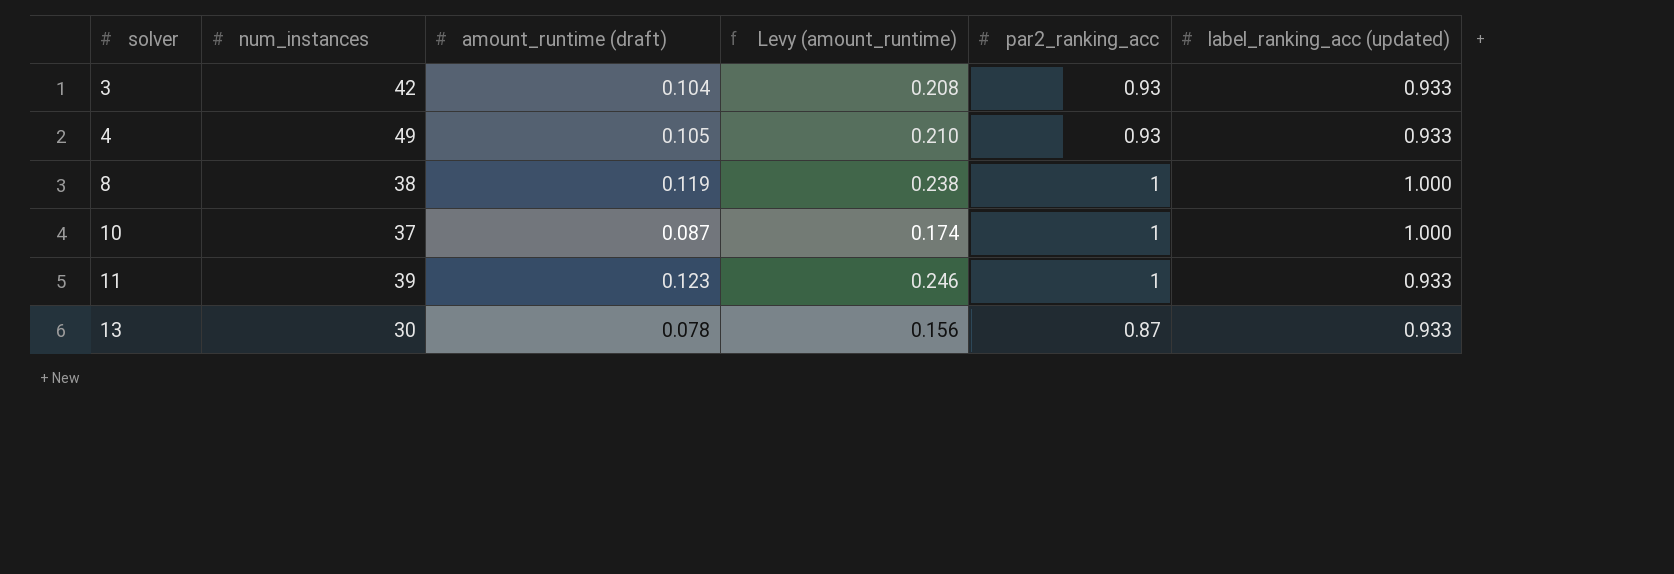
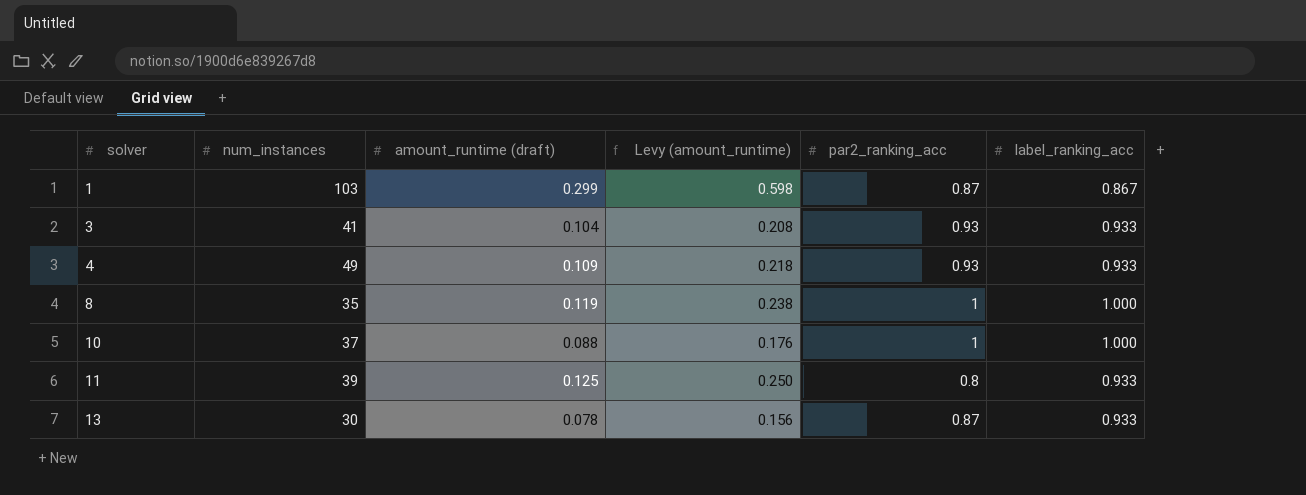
column name: label_ranking_acc (updated) -> label_ranking_acc
row 1: none -> 103 | 0.299 | 0.598 | 0.87 | 0.867
3 | num_instances: 42 -> 41
4 | amount_runtime (draft): 0.105 -> 0.109
4 | Levy (amount_runtime): 0.210 -> 0.218
8 | num_instances: 38 -> 35
10 | amount_runtime (draft): 0.087 -> 0.088
10 | Levy (amount_runtime): 0.174 -> 0.176
11 | amount_runtime (draft): 0.123 -> 0.125
11 | Levy (amount_runtime): 0.246 -> 0.250
11 | par2_ranking_acc: 1 -> 0.8

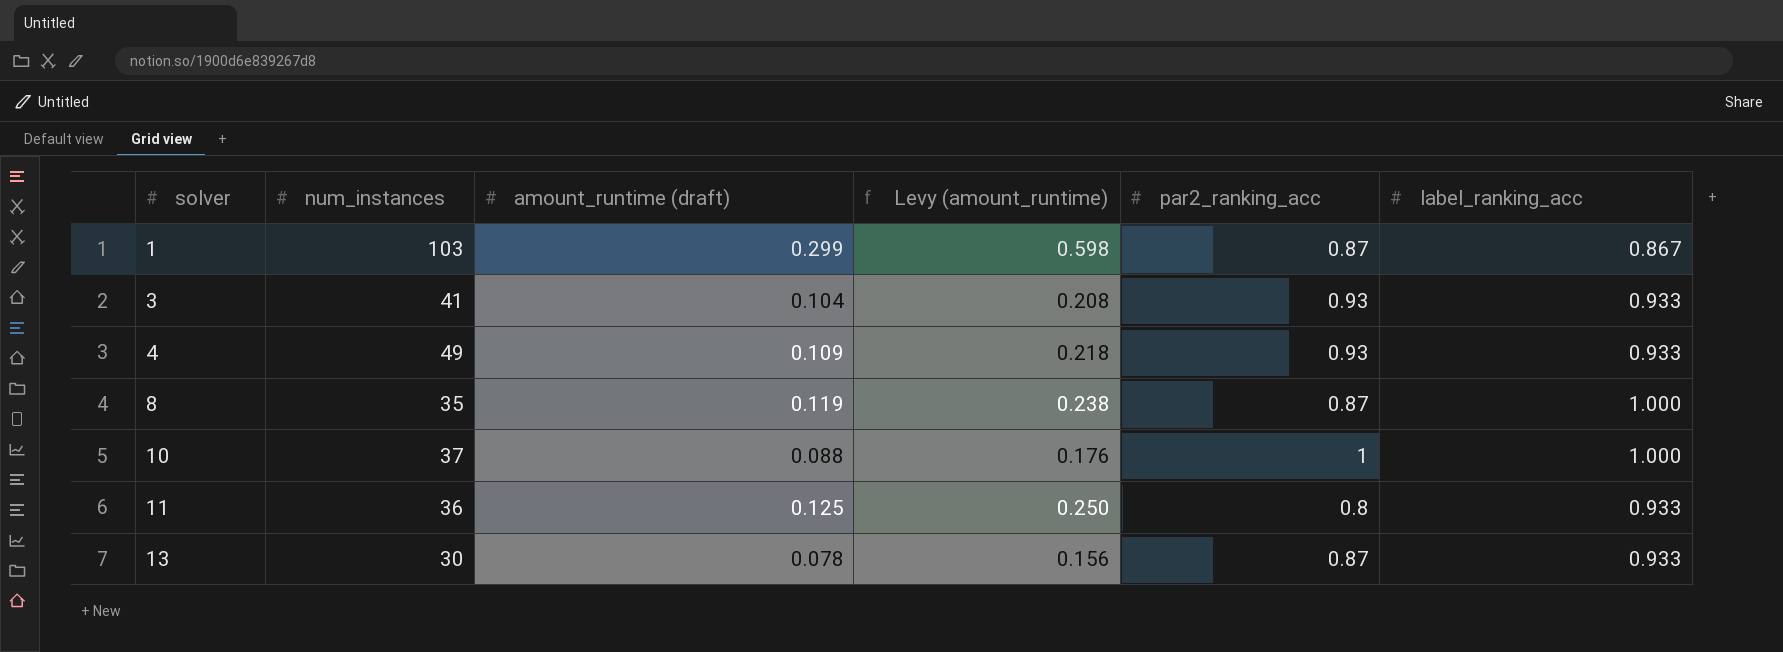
8 | par2_ranking_acc: 1 -> 0.87
11 | num_instances: 39 -> 36

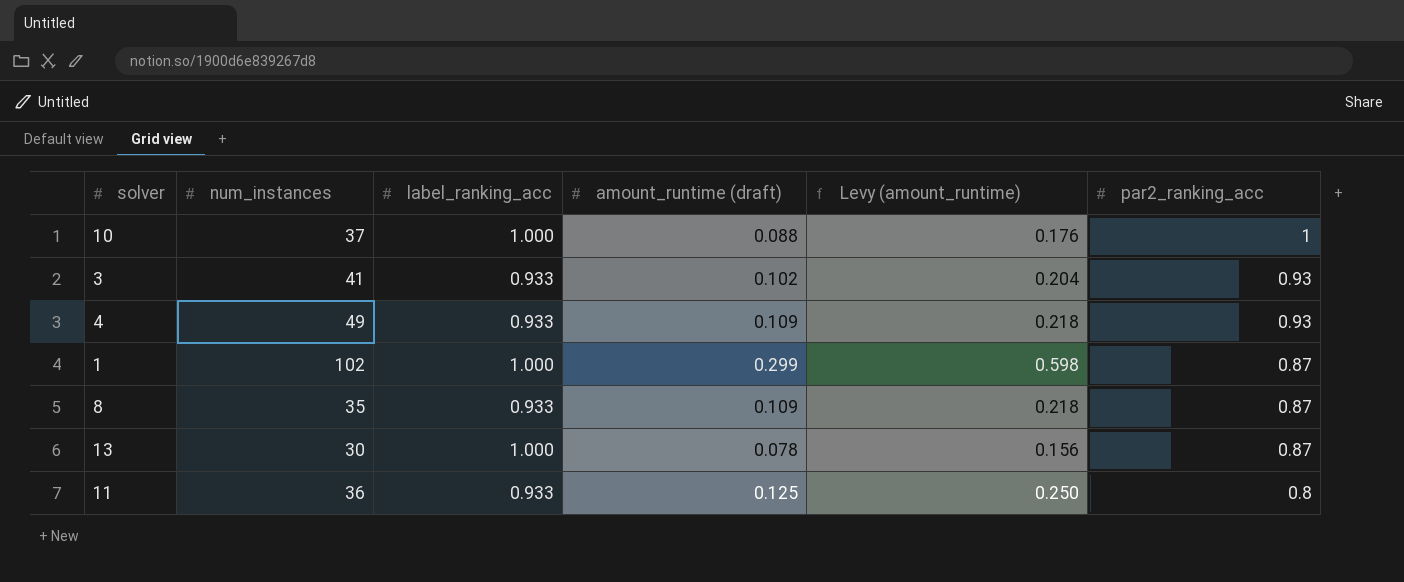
row order: solver ascending -> par2_ranking_acc descending
column label_ranking_acc | position: 6 -> 3
3 | amount_runtime (draft): 0.104 -> 0.102
3 | Levy (amount_runtime): 0.208 -> 0.204
1 | num_instances: 103 -> 102
1 | label_ranking_acc: 0.867 -> 1.000
8 | label_ranking_acc: 1.000 -> 0.933
8 | amount_runtime (draft): 0.119 -> 0.109
8 | Levy (amount_runtime): 0.238 -> 0.218
13 | label_ranking_acc: 0.933 -> 1.000

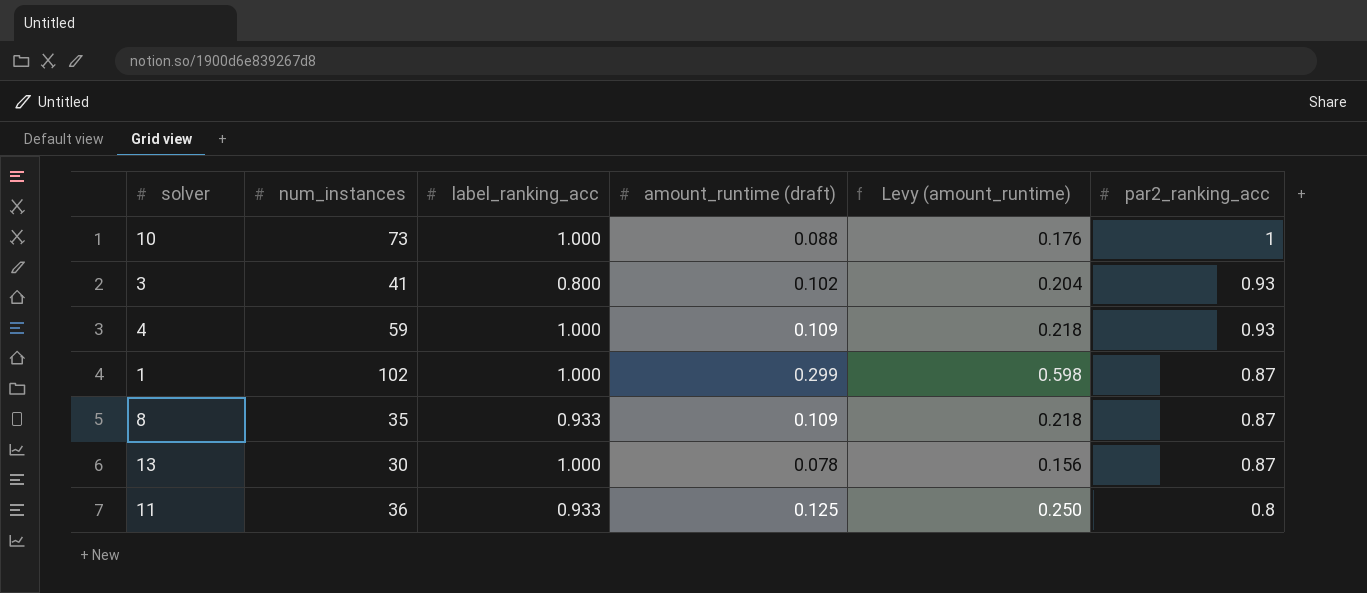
10 | num_instances: 37 -> 73
3 | label_ranking_acc: 0.933 -> 0.800
4 | num_instances: 49 -> 59
4 | label_ranking_acc: 0.933 -> 1.000

